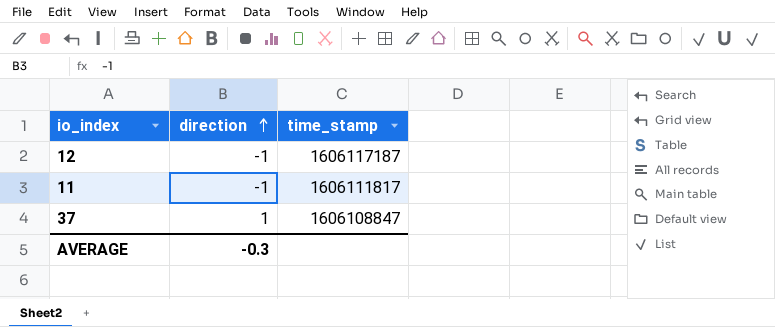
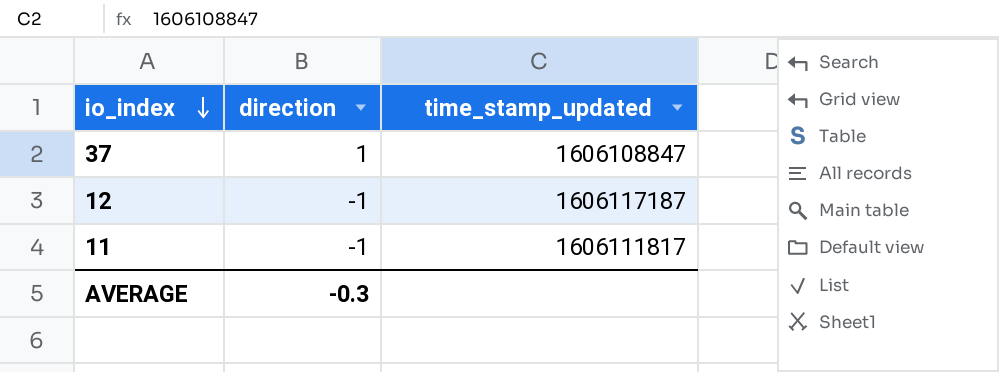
row order: direction ascending -> io_index descending
column name: time_stamp -> time_stamp_updated

